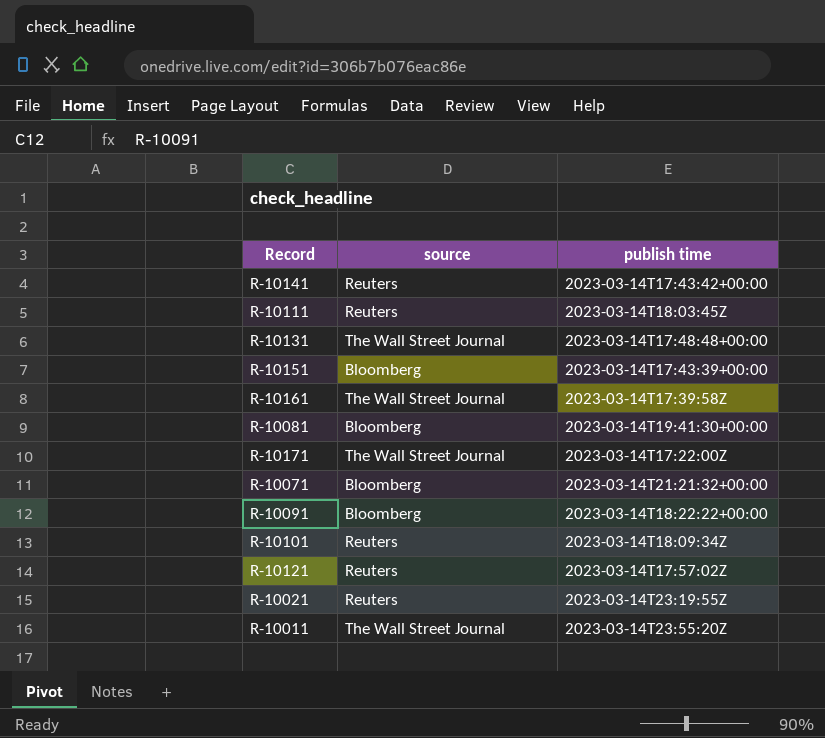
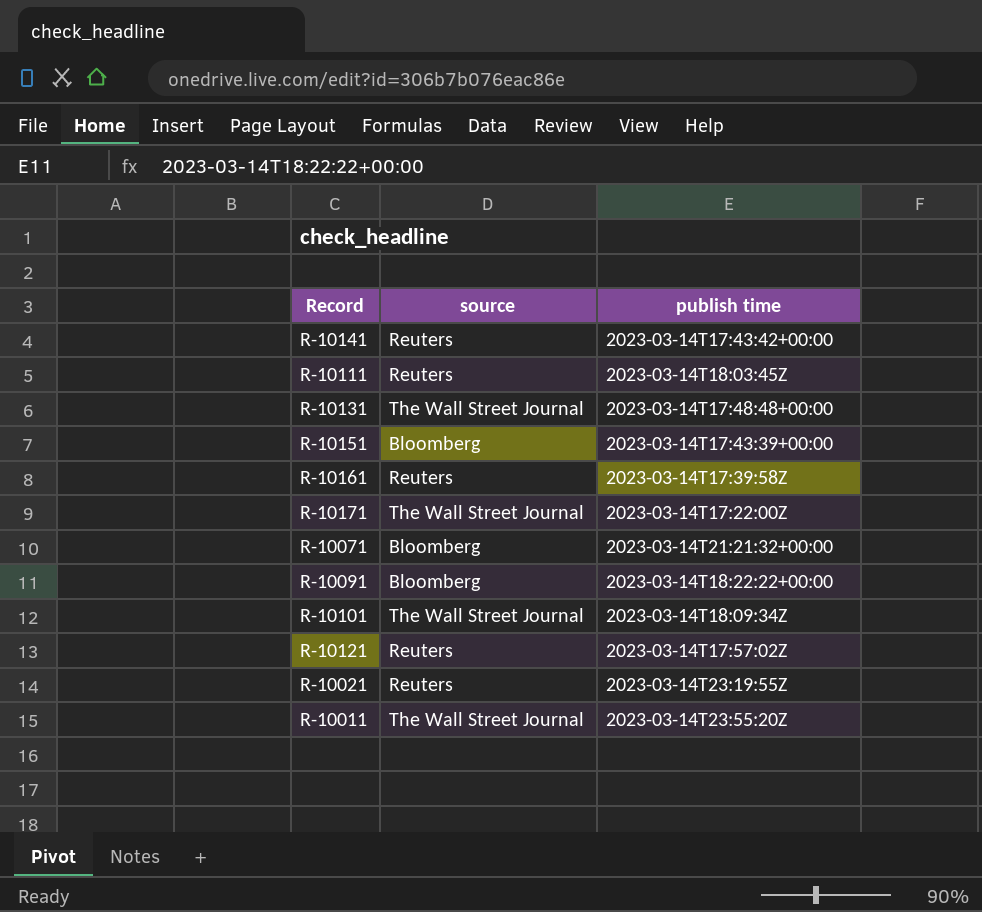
row R-10081: Bloomberg | 2023-03-14T19:41:30+00:00 -> none
R-10161 | source: The Wall Street Journal -> Reuters
R-10101 | source: Reuters -> The Wall Street Journal

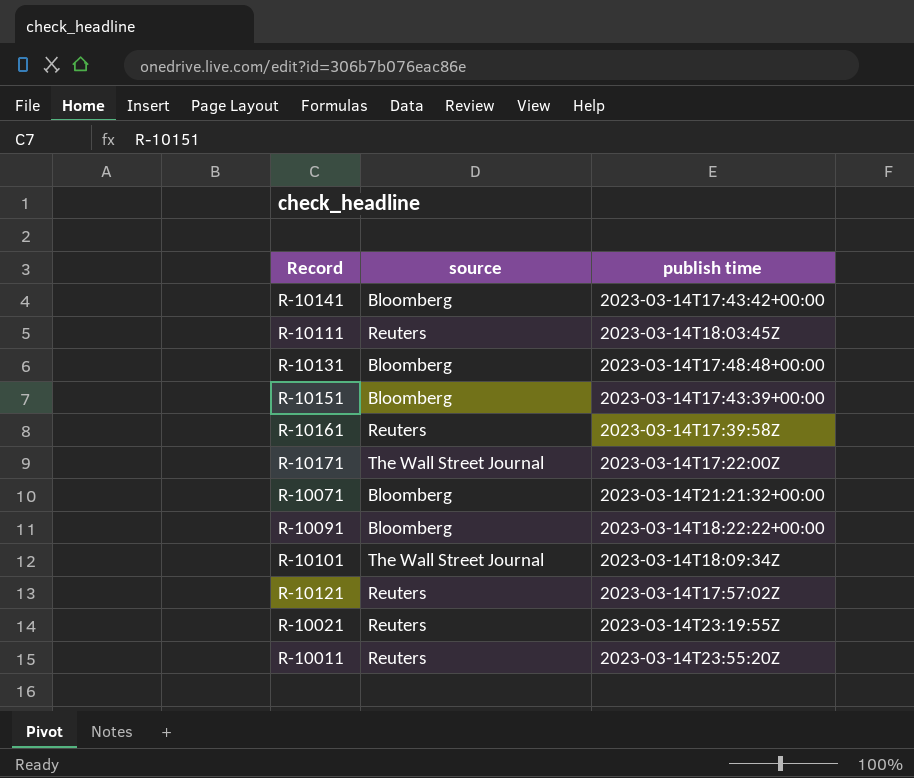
R-10141 | source: Reuters -> Bloomberg
R-10131 | source: The Wall Street Journal -> Bloomberg
R-10011 | source: The Wall Street Journal -> Reuters

